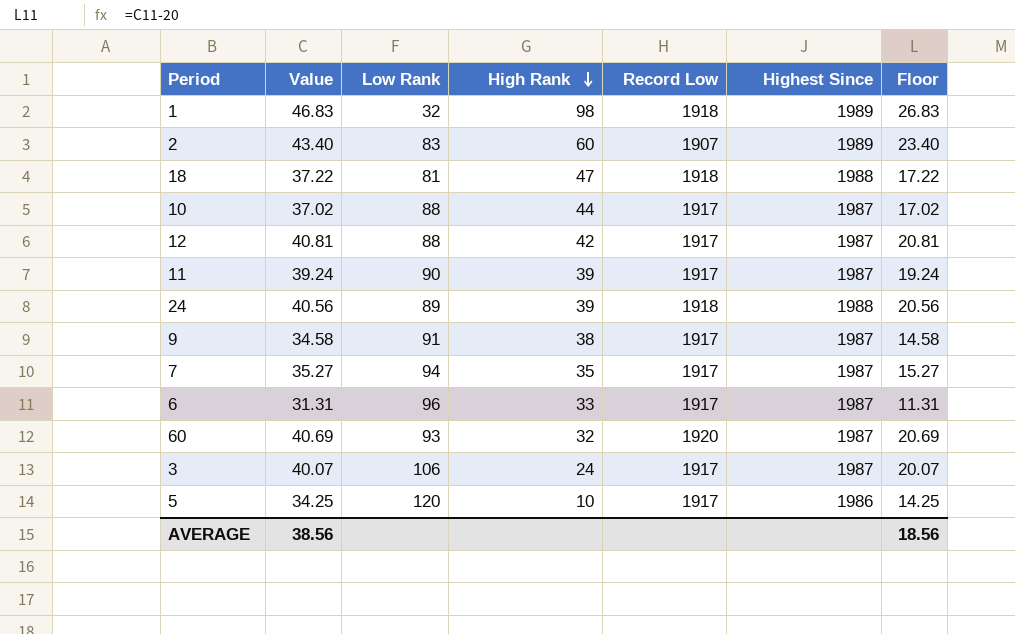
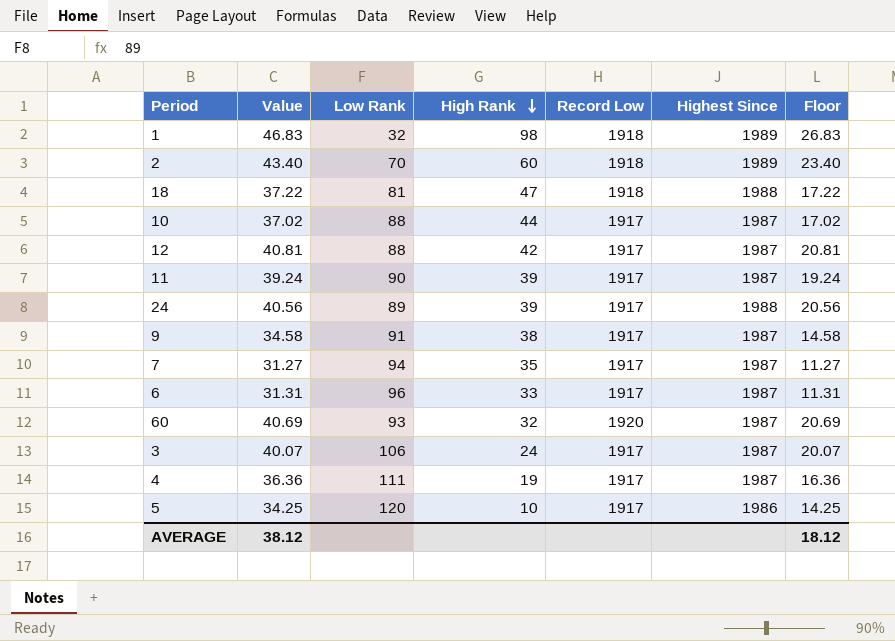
2 | Low Rank: 83 -> 70
2 | Record Low: 1907 -> 1918
24 | Record Low: 1918 -> 1917
7 | Value: 35.27 -> 31.27
7 | Floor: 15.27 -> 11.27
row 4: none -> 36.36 | 111 | 19 | 1917 | 1987 | 16.36
AVERAGE | Value: 38.56 -> 38.12
AVERAGE | Floor: 18.56 -> 18.12

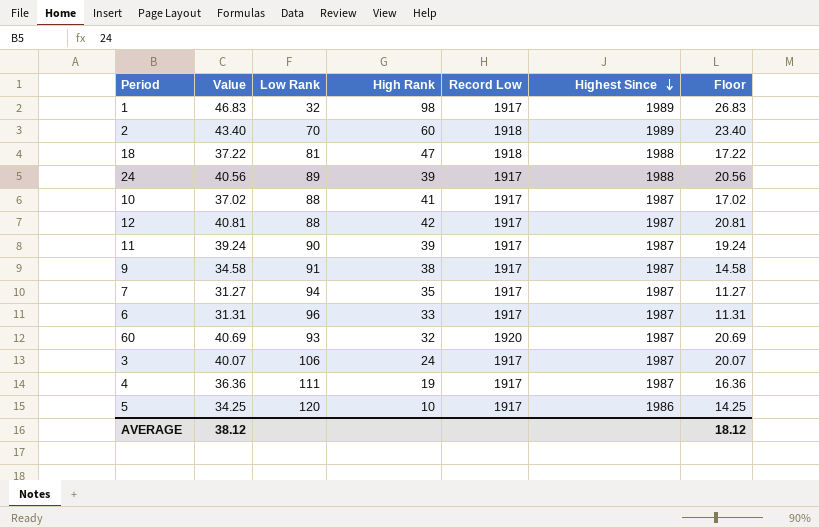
row order: High Rank descending -> Highest Since descending
1 | Record Low: 1918 -> 1917
10 | High Rank: 44 -> 41

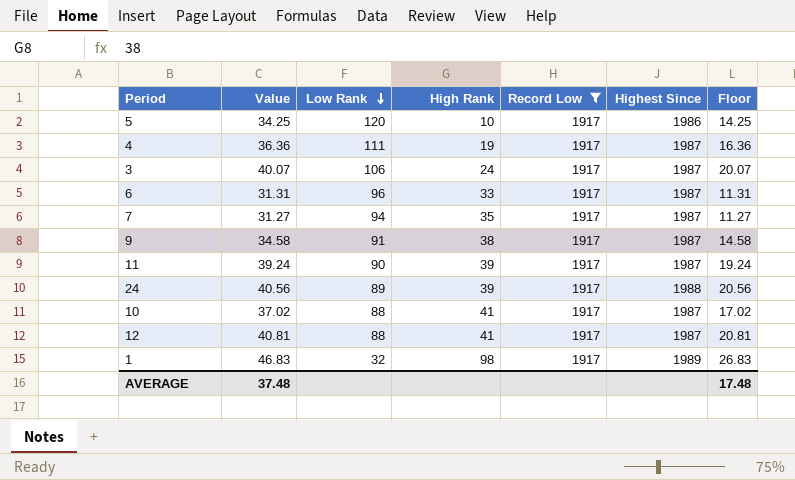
filter: none -> Record Low = 1917
row order: Highest Since descending -> Low Rank descending
12 | High Rank: 42 -> 41
AVERAGE | Value: 38.12 -> 37.48
AVERAGE | Floor: 18.12 -> 17.48

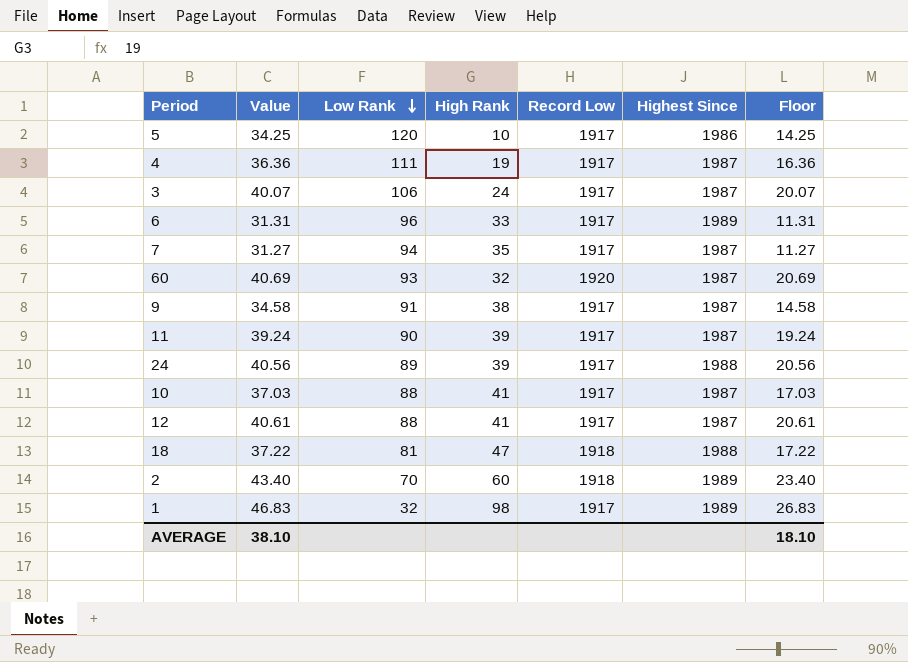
filter: Record Low = 1917 -> none
6 | Highest Since: 1987 -> 1989
10 | Value: 37.02 -> 37.03
10 | Floor: 17.02 -> 17.03
12 | Value: 40.81 -> 40.61
12 | Floor: 20.81 -> 20.61
AVERAGE | Value: 37.48 -> 38.10
AVERAGE | Floor: 17.48 -> 18.10

